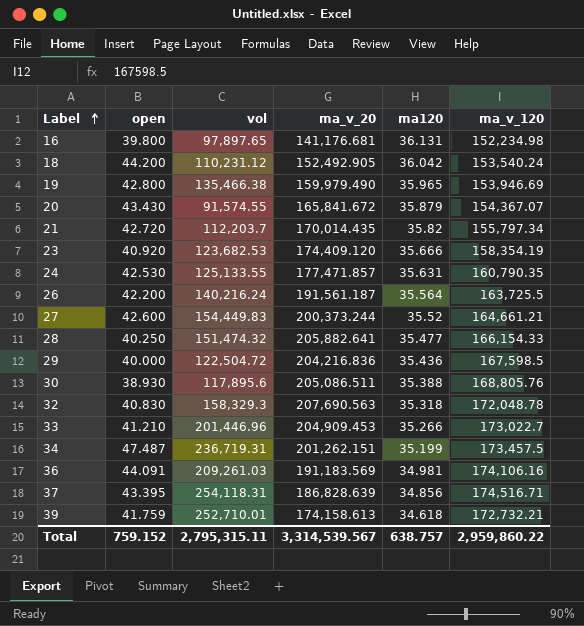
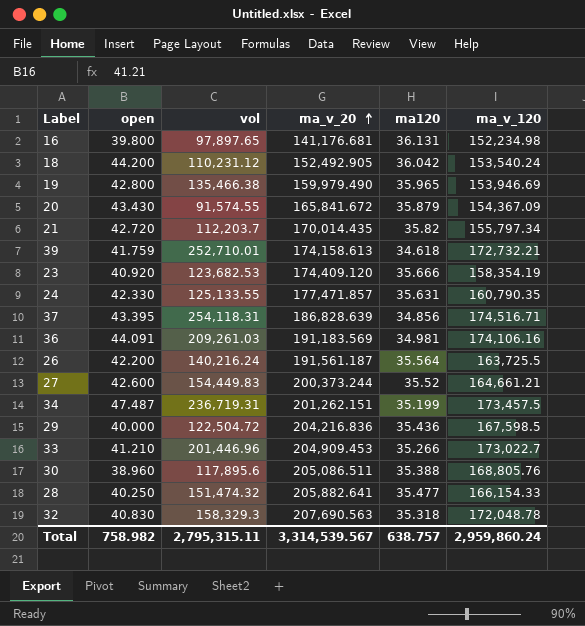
row order: Label ascending -> ma_v_20 ascending
20 | ma_v_120: 154,367.07 -> 154,367.09
24 | open: 42.530 -> 42.330
30 | open: 38.930 -> 38.960
Total | open: 759.152 -> 758.982
Total | ma_v_120: 2,959,860.22 -> 2,959,860.24

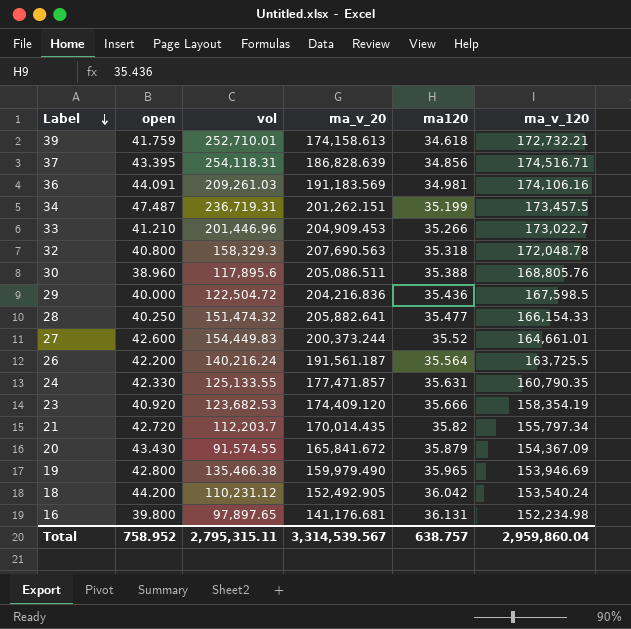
row order: ma_v_20 ascending -> Label descending
32 | open: 40.830 -> 40.800
27 | ma_v_120: 164,661.21 -> 164,661.01
Total | open: 758.982 -> 758.952
Total | ma_v_120: 2,959,860.24 -> 2,959,860.04

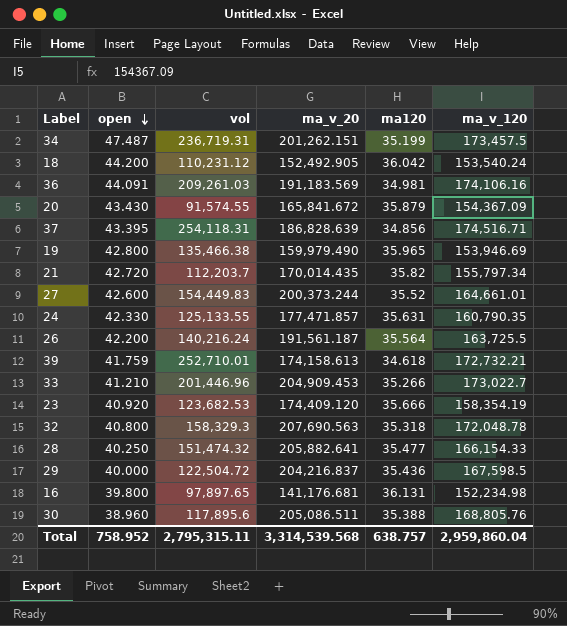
row order: Label descending -> open descending
29 | ma_v_20: 204,216.836 -> 204,216.837
Total | ma_v_20: 3,314,539.567 -> 3,314,539.568

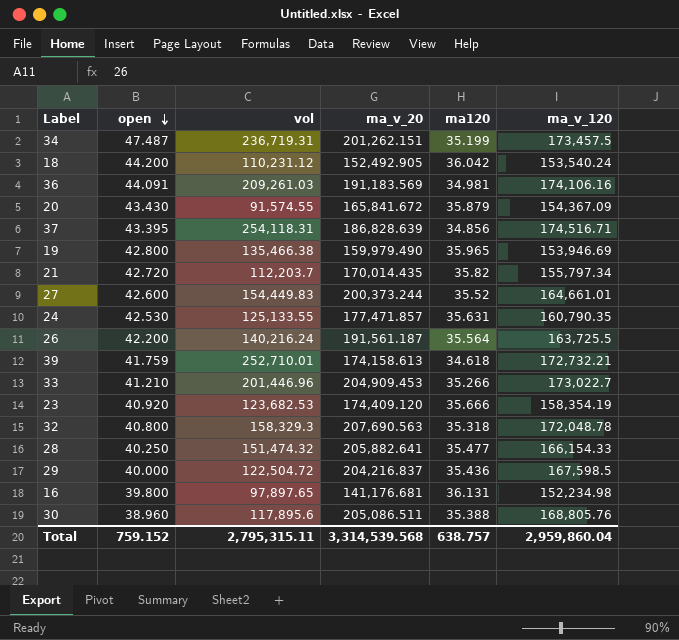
24 | open: 42.330 -> 42.530
Total | open: 758.952 -> 759.152

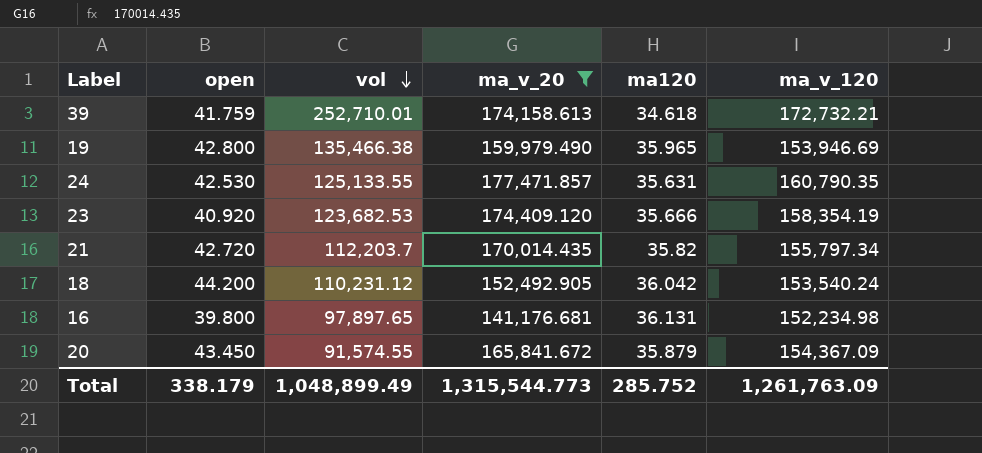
filter: none -> ma_v_20 <= 177,471.857
row order: open descending -> vol descending
20 | open: 43.430 -> 43.450
Total | open: 759.152 -> 338.179
Total | vol: 2,795,315.11 -> 1,048,899.49
Total | ma_v_20: 3,314,539.568 -> 1,315,544.773
Total | ma120: 638.757 -> 285.752
Total | ma_v_120: 2,959,860.04 -> 1,261,763.09

